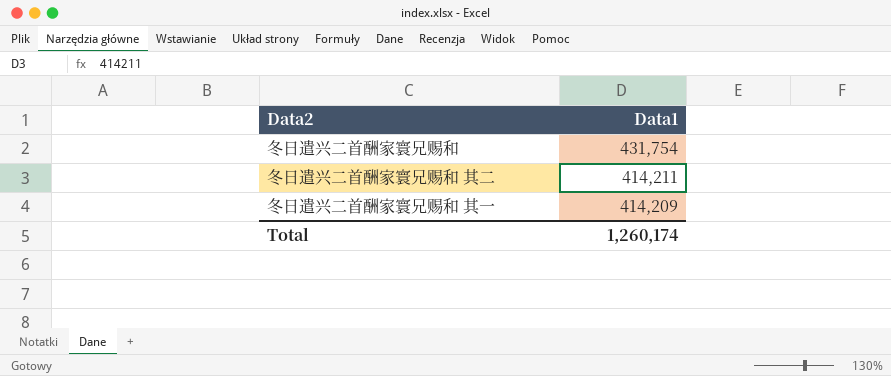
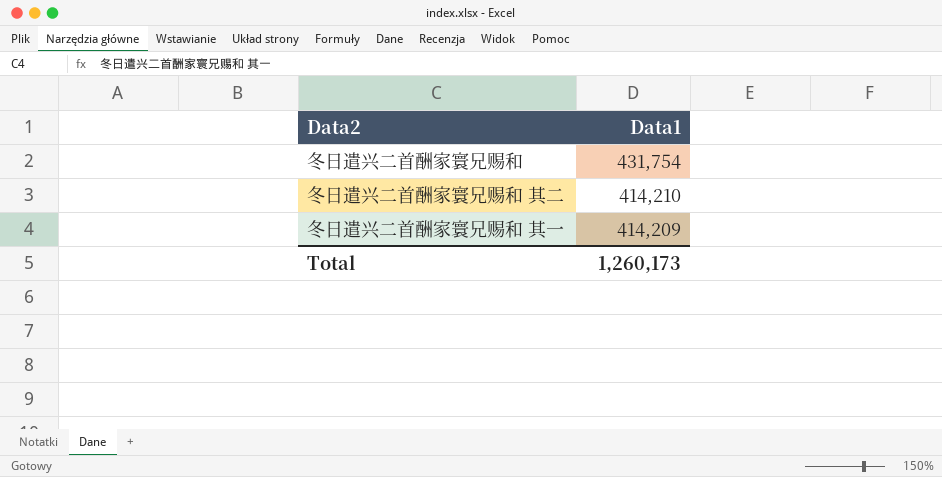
冬日遣兴二首酬家寰兄赐和 其二 | Data1: 414,211 -> 414,210
Total | Data1: 1,260,174 -> 1,260,173

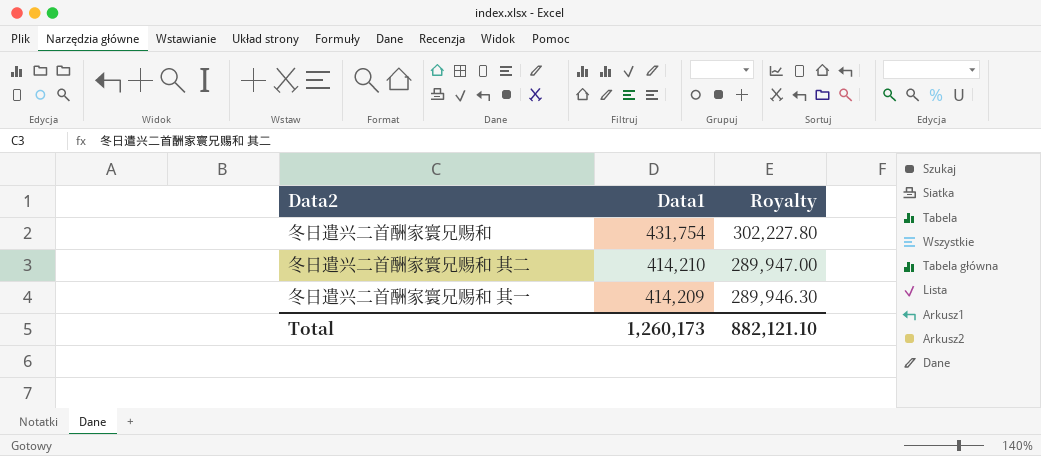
column Royalty | formula: none -> [Data1] * 0.7

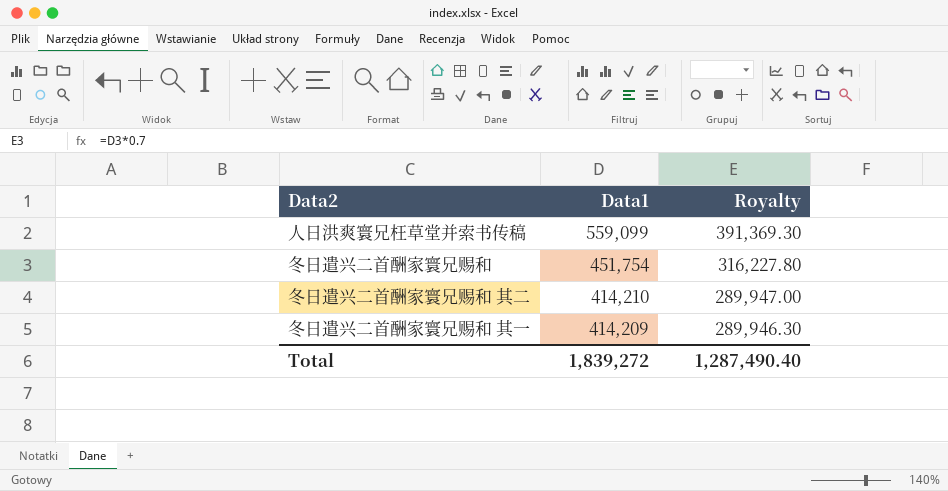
row 人日洪爽寰兄枉草堂并索书传稿: none -> 559,099 | 391,369.30
冬日遣兴二首酬家寰兄赐和 | Data1: 431,754 -> 451,754
冬日遣兴二首酬家寰兄赐和 | Royalty: 302,227.80 -> 316,227.80
Total | Data1: 1,260,173 -> 1,839,272
Total | Royalty: 882,121.10 -> 1,287,490.40

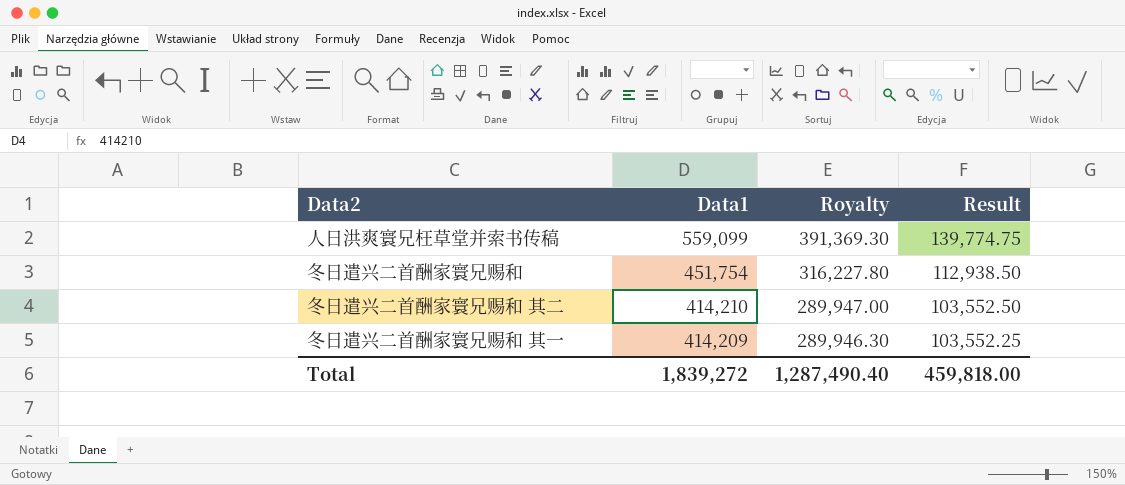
column Result | formula: none -> [Data1] * 0.25

